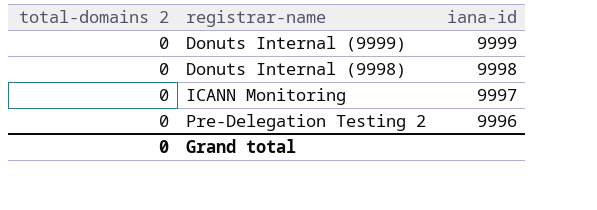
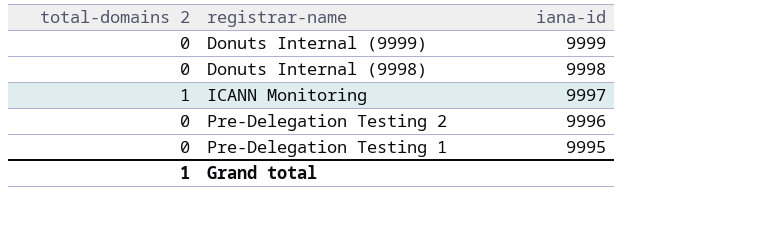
ICANN Monitoring | total-domains 2: 0 -> 1
row Pre-Delegation Testing 1: none -> 0 | 9995
Grand total | total-domains 2: 0 -> 1

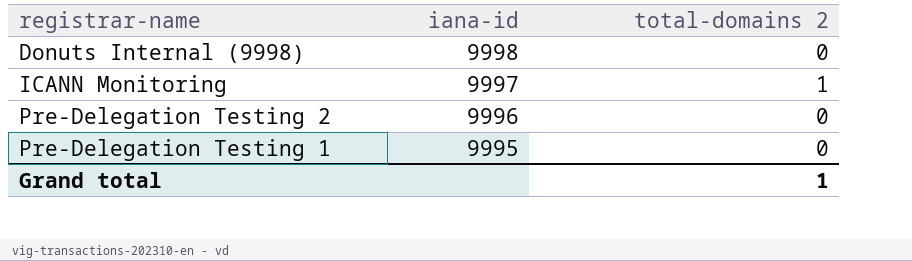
column total-domains 2 | position: 1 -> 3
row Donuts Internal (9999): 0 | 9999 -> none

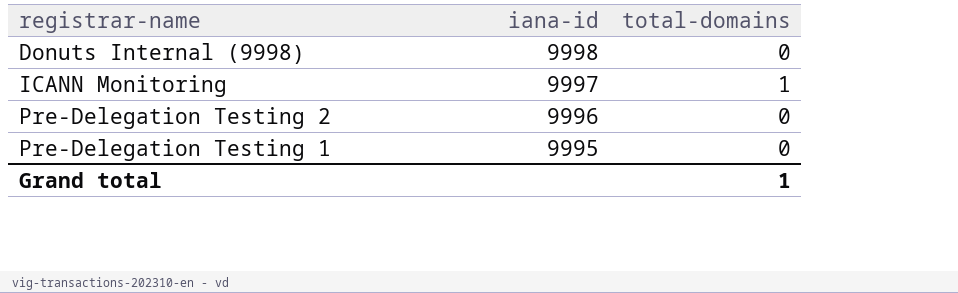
column name: total-domains 2 -> total-domains

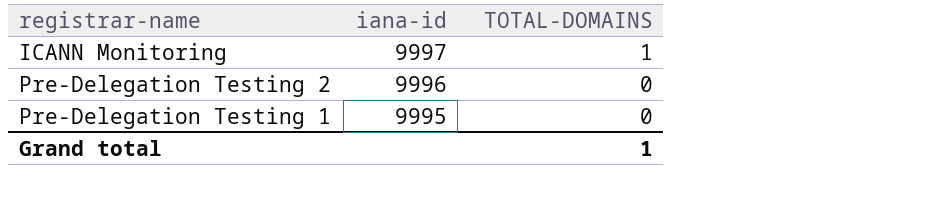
column name: total-domains -> TOTAL-DOMAINS
row Donuts Internal (9998): 9998 | 0 -> none

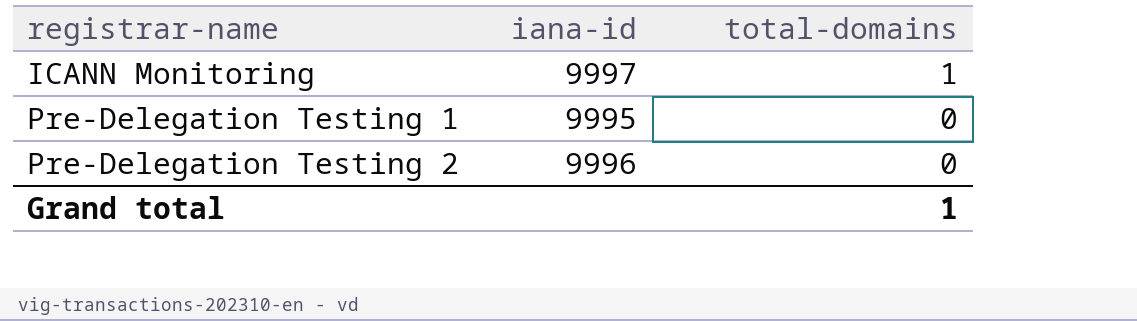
row order: iana-id descending -> registrar-name ascending
column name: TOTAL-DOMAINS -> total-domains

